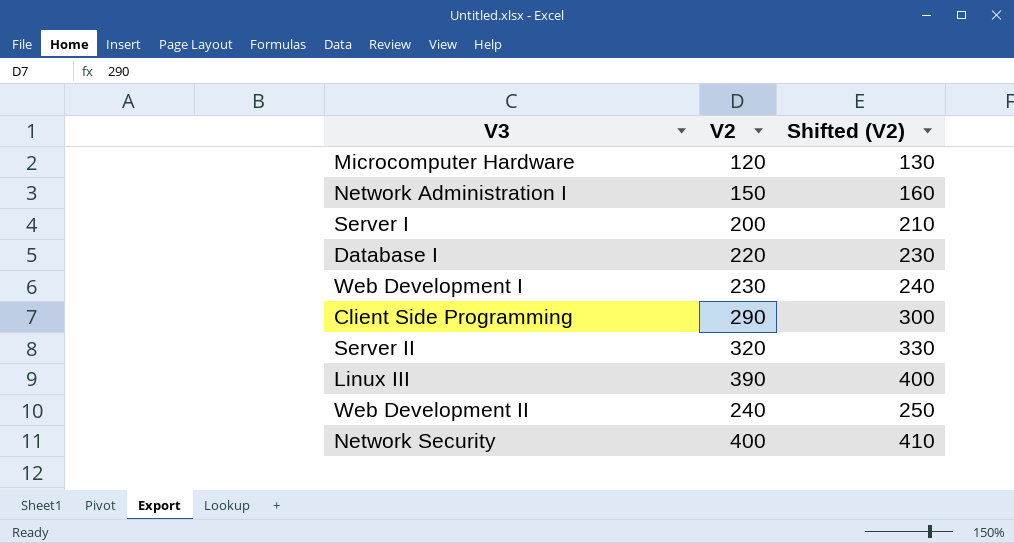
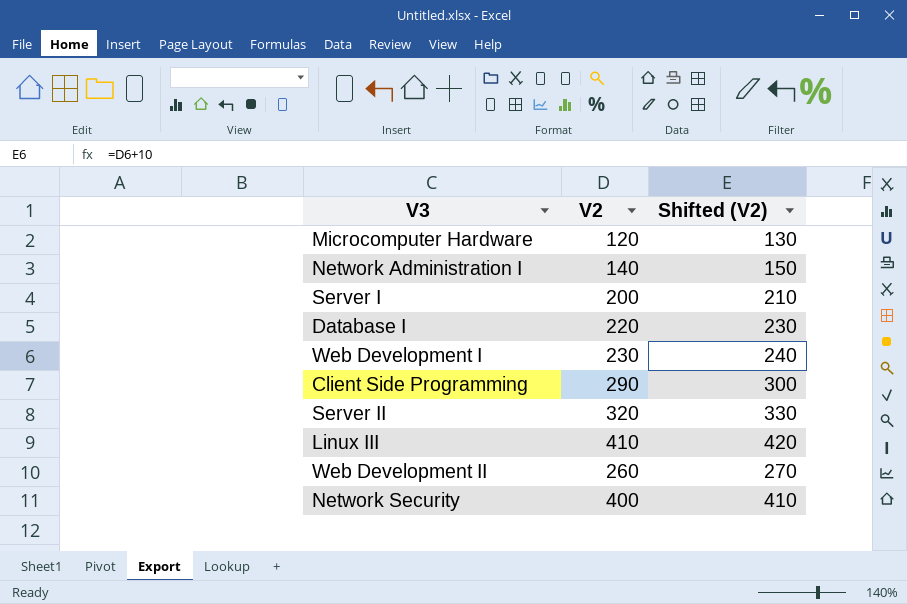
Network Administration I | V2: 150 -> 140
Network Administration I | Shifted (V2): 160 -> 150
Linux III | V2: 390 -> 410
Linux III | Shifted (V2): 400 -> 420
Web Development II | V2: 240 -> 260
Web Development II | Shifted (V2): 250 -> 270

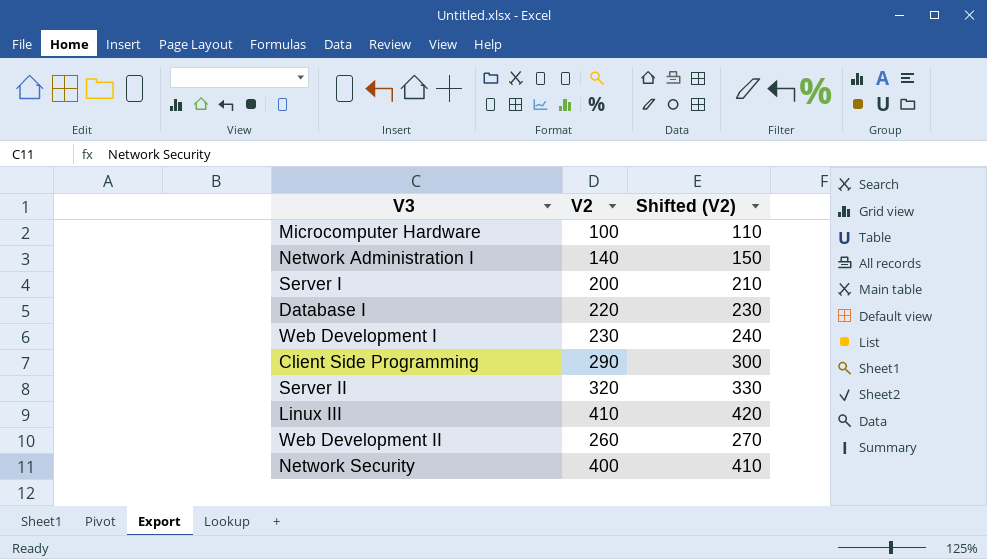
Microcomputer Hardware | V2: 120 -> 100
Microcomputer Hardware | Shifted (V2): 130 -> 110

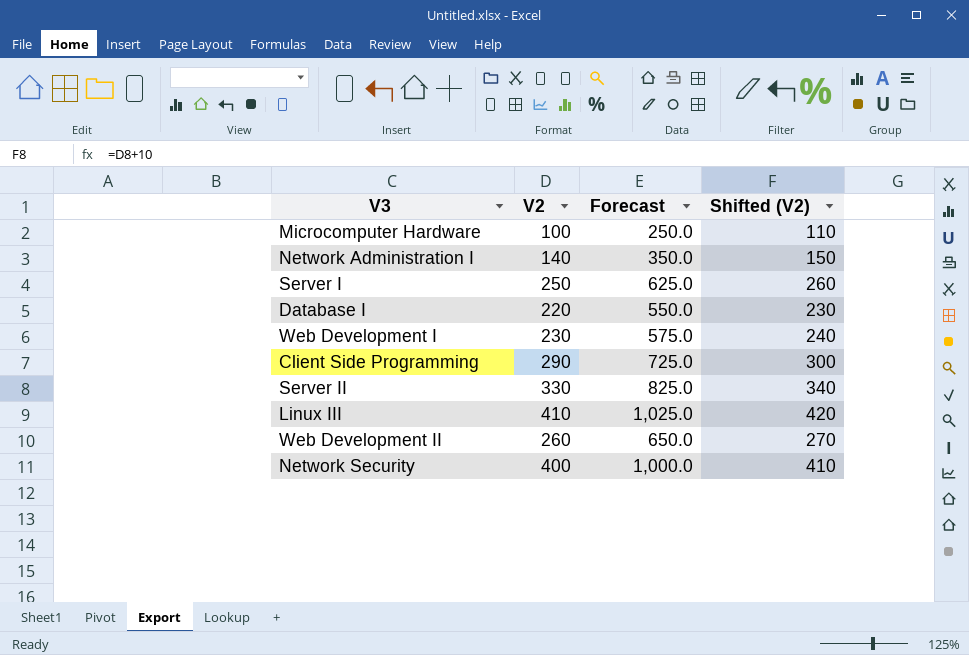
column Forecast | formula: none -> [V2] * 2.5
Server I | V2: 200 -> 250
Server I | Shifted (V2): 210 -> 260
Server II | V2: 320 -> 330
Server II | Shifted (V2): 330 -> 340

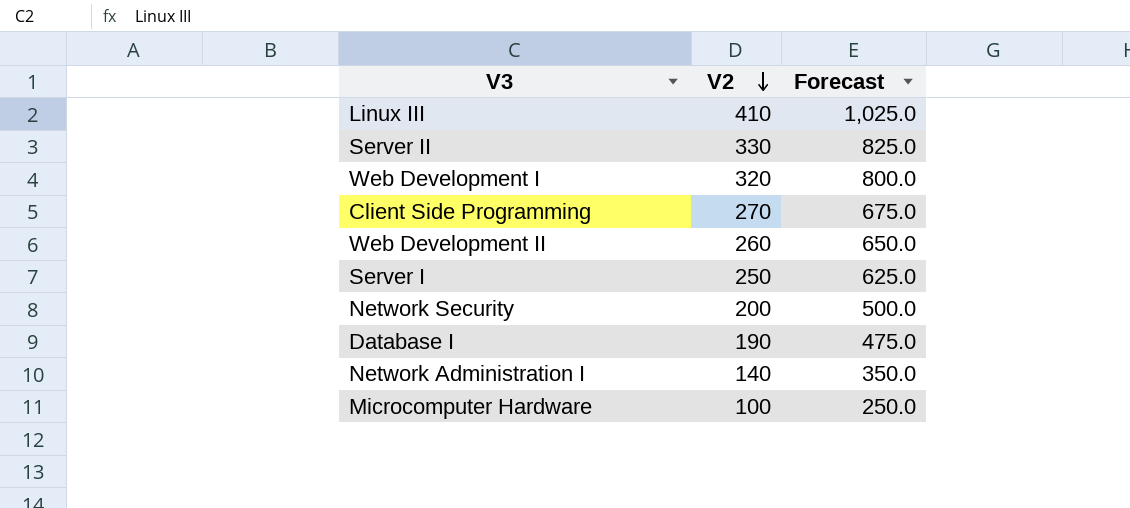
row order: none -> V2 descending
column Shifted (V2) | formula: [V2] + 10 -> none
Web Development I | V2: 230 -> 320
Web Development I | Forecast: 575.0 -> 800.0
Client Side Programming | V2: 290 -> 270
Client Side Programming | Forecast: 725.0 -> 675.0
Network Security | V2: 400 -> 200
Network Security | Forecast: 1,000.0 -> 500.0
Database I | V2: 220 -> 190
Database I | Forecast: 550.0 -> 475.0

